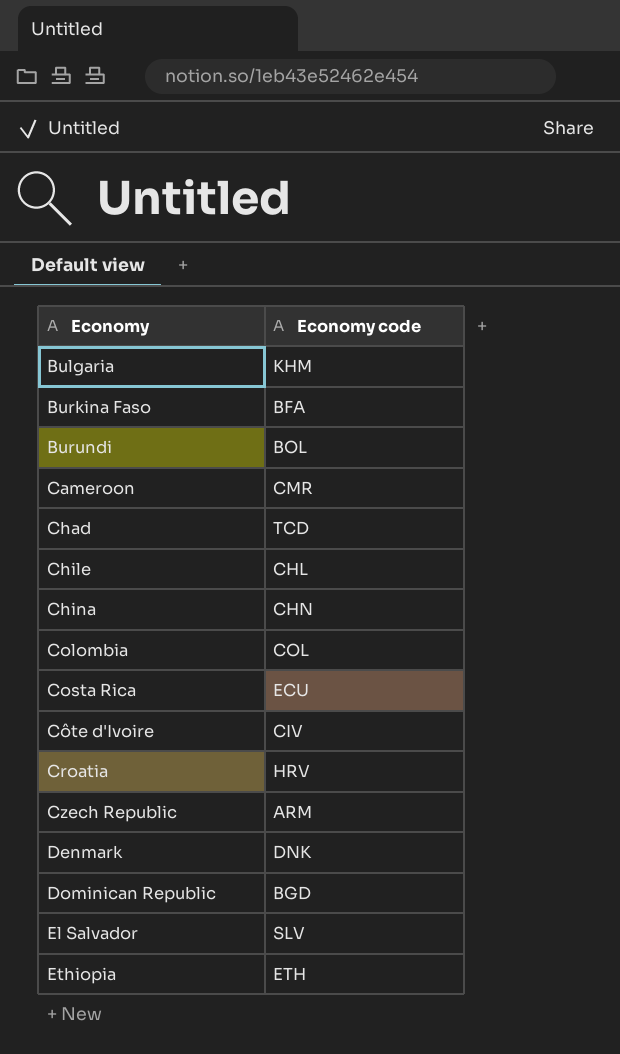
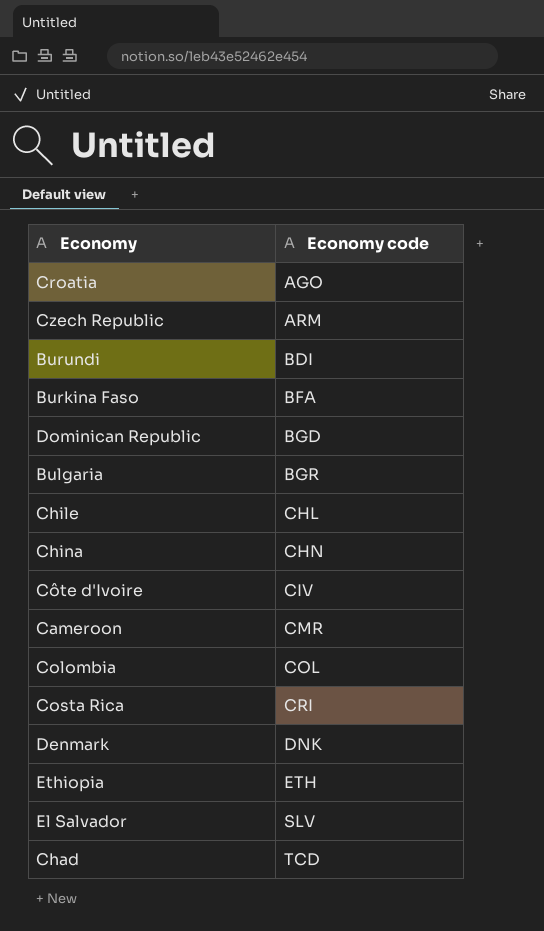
row order: Economy ascending -> Economy code ascending
Croatia | Economy code: HRV -> AGO
Burundi | Economy code: BOL -> BDI
Bulgaria | Economy code: KHM -> BGR
Costa Rica | Economy code: ECU -> CRI

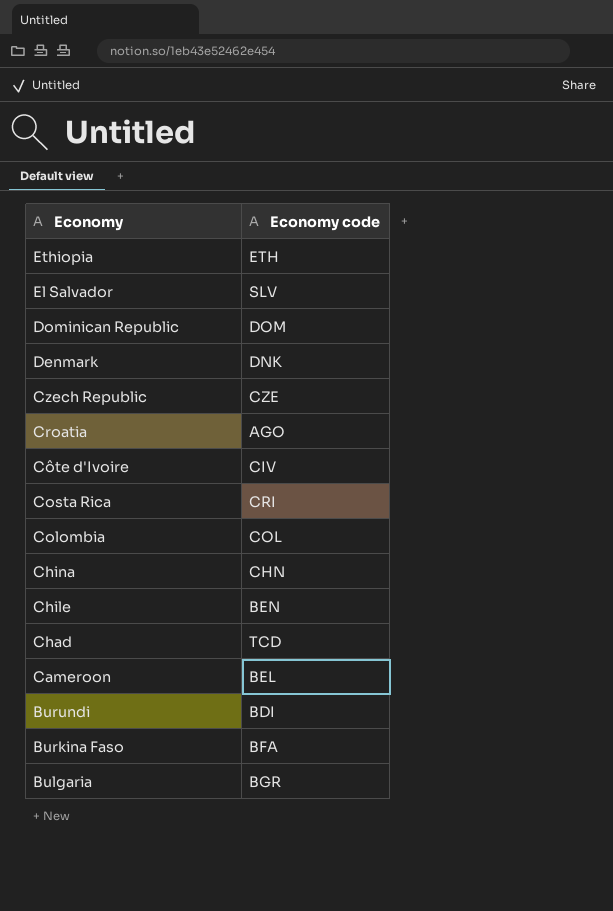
row order: Economy code ascending -> Economy descending
Dominican Republic | Economy code: BGD -> DOM
Czech Republic | Economy code: ARM -> CZE
Chile | Economy code: CHL -> BEN
Cameroon | Economy code: CMR -> BEL

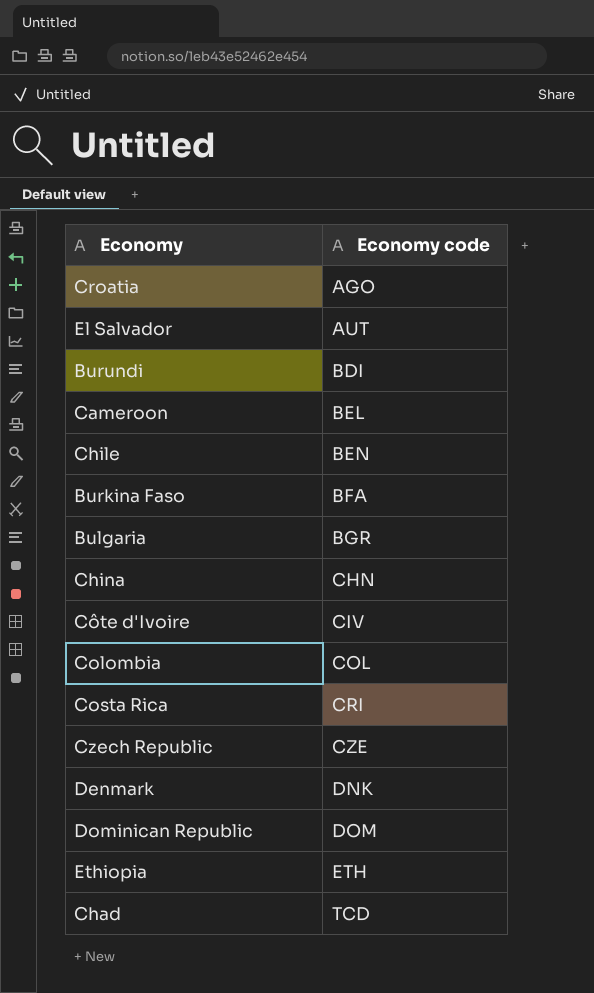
row order: Economy descending -> Economy code ascending
El Salvador | Economy code: SLV -> AUT

